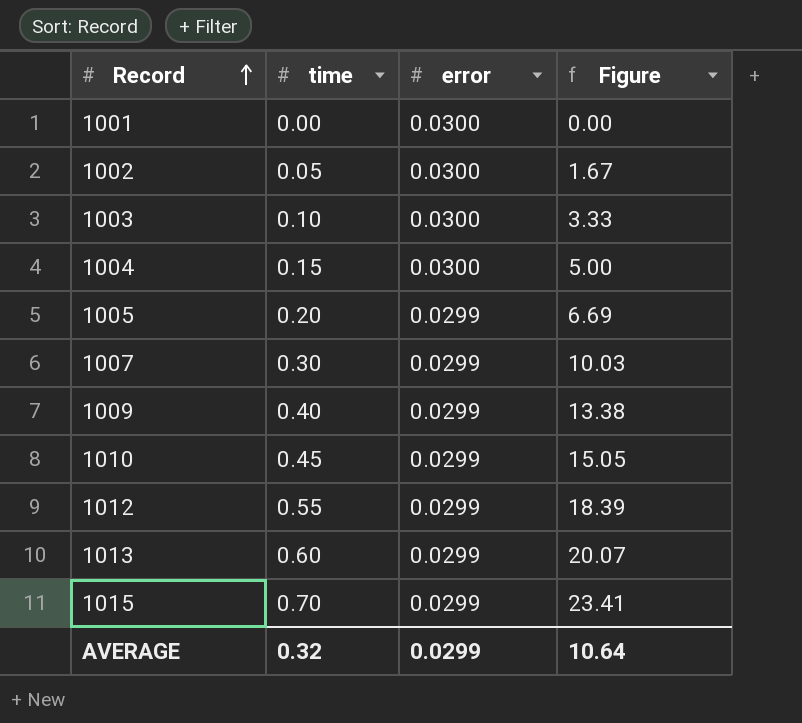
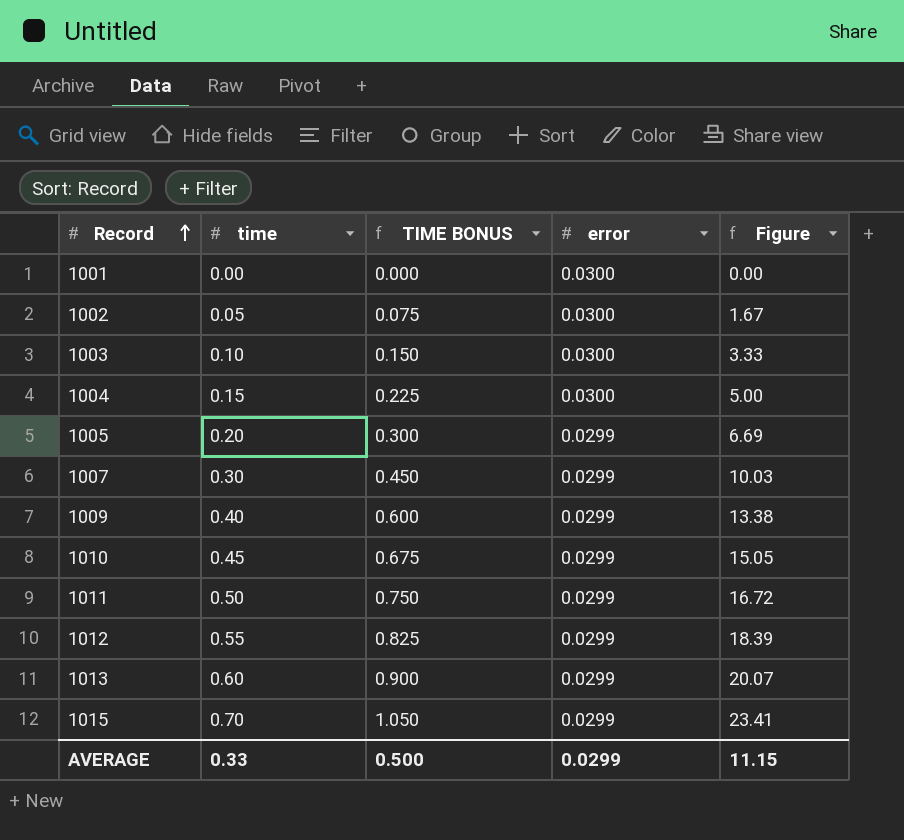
column TIME BONUS | formula: none -> [time] * 1.5
row 1011: none -> 0.50 | 0.750 | 0.0299 | 16.72
AVERAGE | time: 0.32 -> 0.33
AVERAGE | Figure: 10.64 -> 11.15

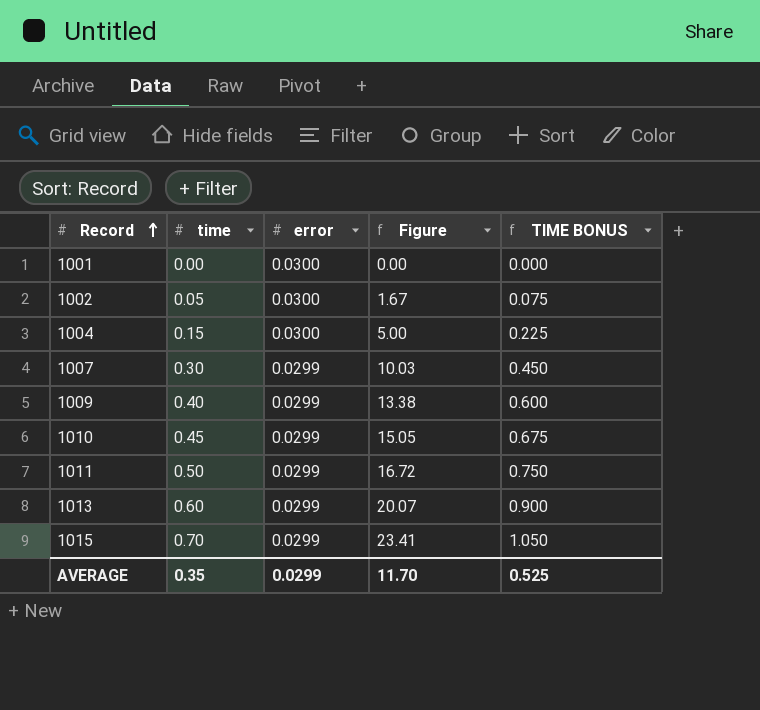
column TIME BONUS | position: 3 -> 5
row 1003: 0.10 | 0.150 | 0.0300 | 3.33 -> none
row 1005: 0.20 | 0.300 | 0.0299 | 6.69 -> none
row 1012: 0.55 | 0.825 | 0.0299 | 18.39 -> none
AVERAGE | time: 0.33 -> 0.35
AVERAGE | Figure: 11.15 -> 11.70
AVERAGE | TIME BONUS: 0.500 -> 0.525

